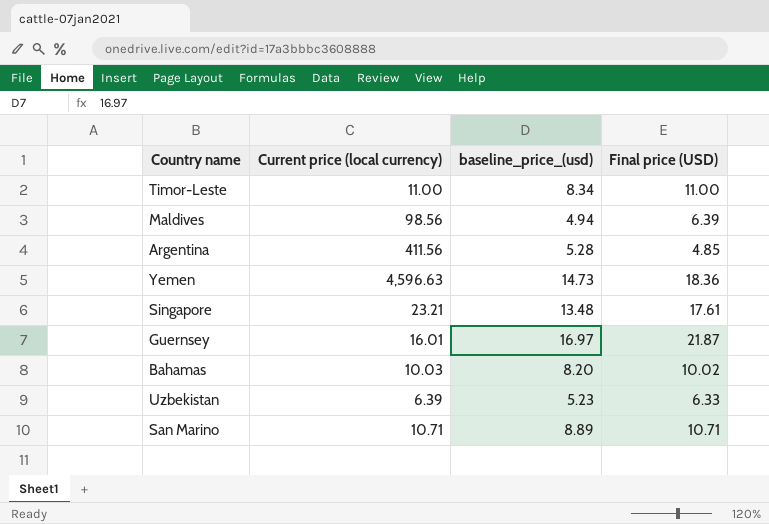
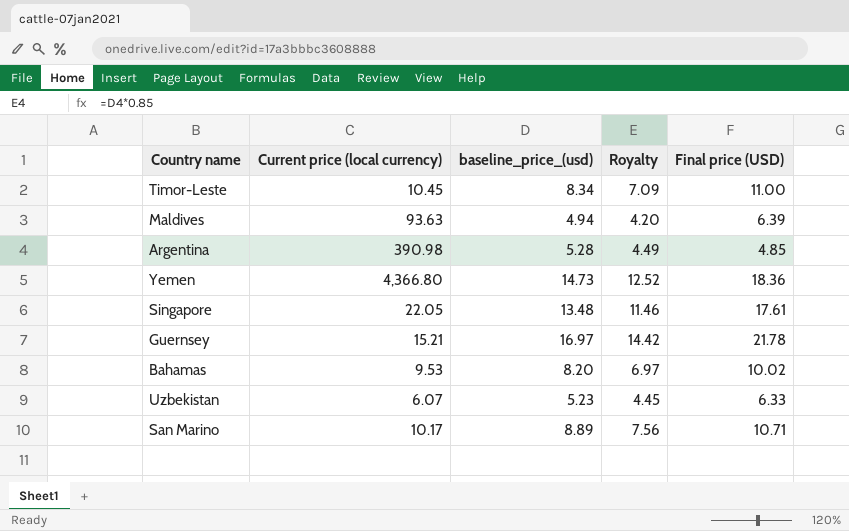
column Royalty | formula: none -> [baseline_price_(usd)] * 0.85
Timor-Leste | Current price (local currency): 11.00 -> 10.45
Maldives | Current price (local currency): 98.56 -> 93.63
Argentina | Current price (local currency): 411.56 -> 390.98
Yemen | Current price (local currency): 4,596.63 -> 4,366.80
Singapore | Current price (local currency): 23.21 -> 22.05
Guernsey | Current price (local currency): 16.01 -> 15.21
Guernsey | Final price (USD): 21.87 -> 21.78
Bahamas | Current price (local currency): 10.03 -> 9.53
Uzbekistan | Current price (local currency): 6.39 -> 6.07
San Marino | Current price (local currency): 10.71 -> 10.17

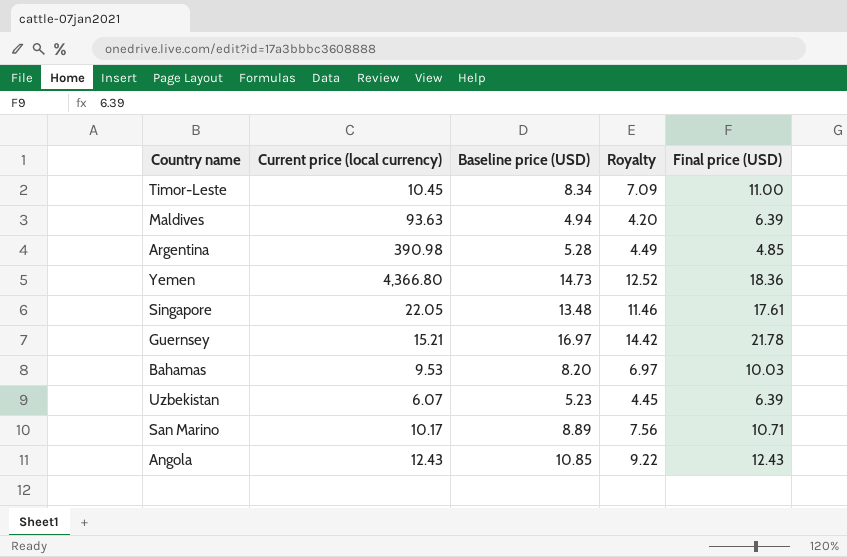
column name: baseline_price_(usd) -> Baseline price (USD)
Bahamas | Final price (USD): 10.02 -> 10.03
Uzbekistan | Final price (USD): 6.33 -> 6.39
row Angola: none -> 12.43 | 10.85 | 9.22 | 12.43

